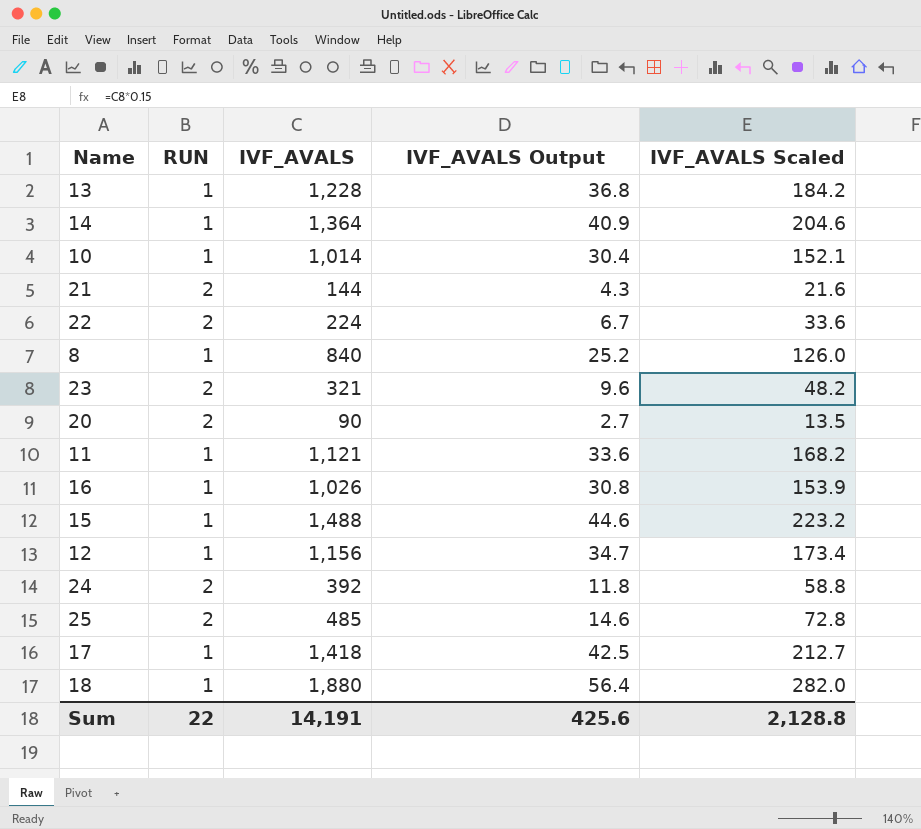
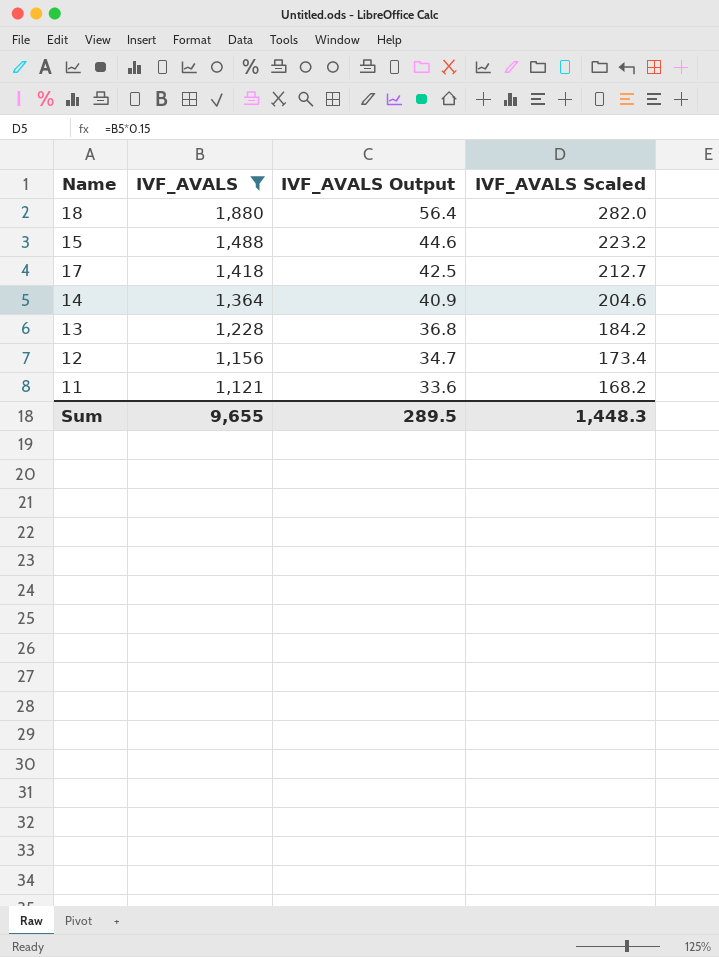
filter: none -> IVF_AVALS >= 1,121
row order: none -> IVF_AVALS descending
column RUN | position: 2 -> none
Sum | IVF_AVALS: 14,191 -> 9,655
Sum | IVF_AVALS Output: 425.6 -> 289.5
Sum | IVF_AVALS Scaled: 2,128.8 -> 1,448.3

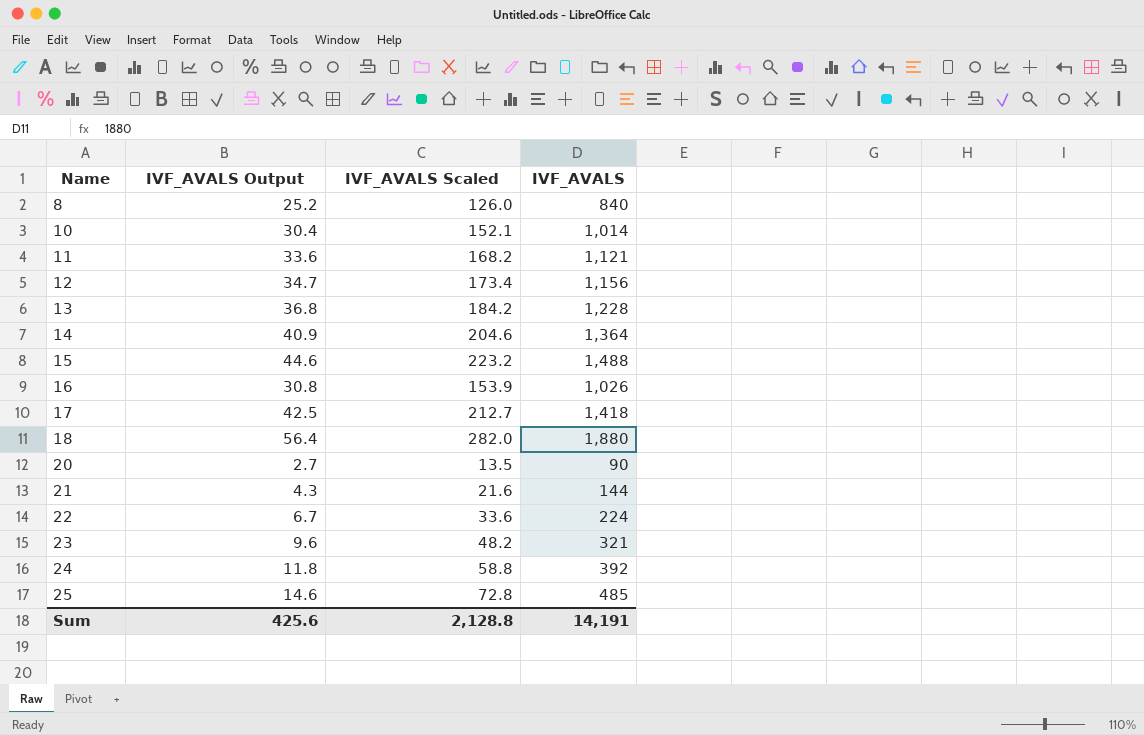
filter: IVF_AVALS >= 1,121 -> none
row order: IVF_AVALS descending -> Name ascending
column IVF_AVALS | position: 2 -> 4
Sum | IVF_AVALS Output: 289.5 -> 425.6
Sum | IVF_AVALS Scaled: 1,448.3 -> 2,128.8
Sum | IVF_AVALS: 9,655 -> 14,191

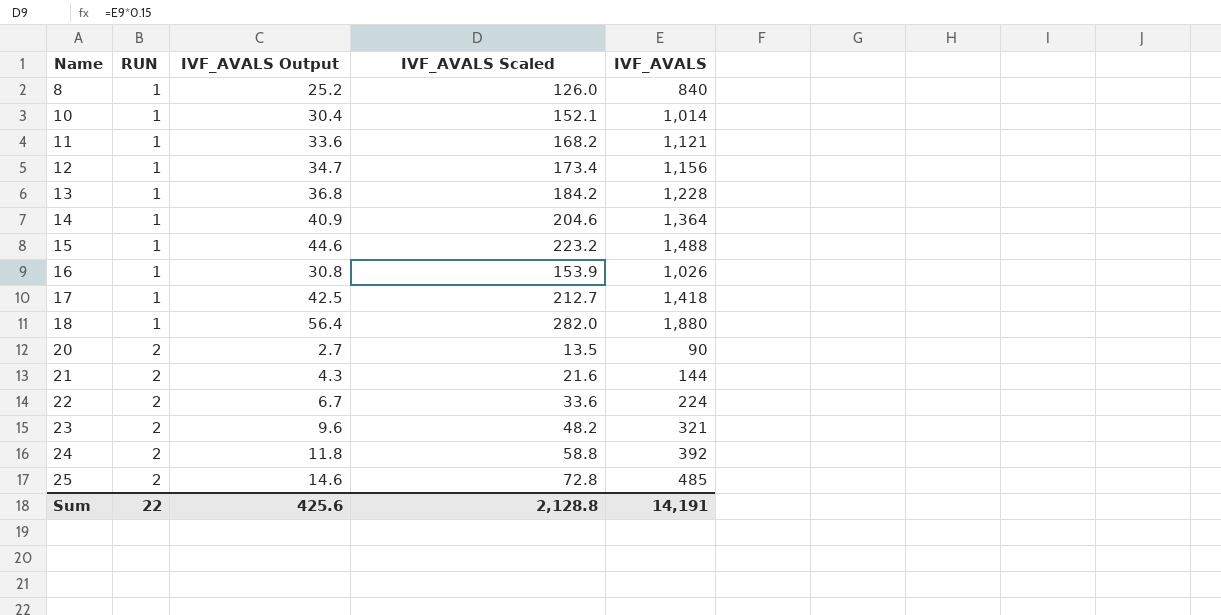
column RUN | position: none -> 2

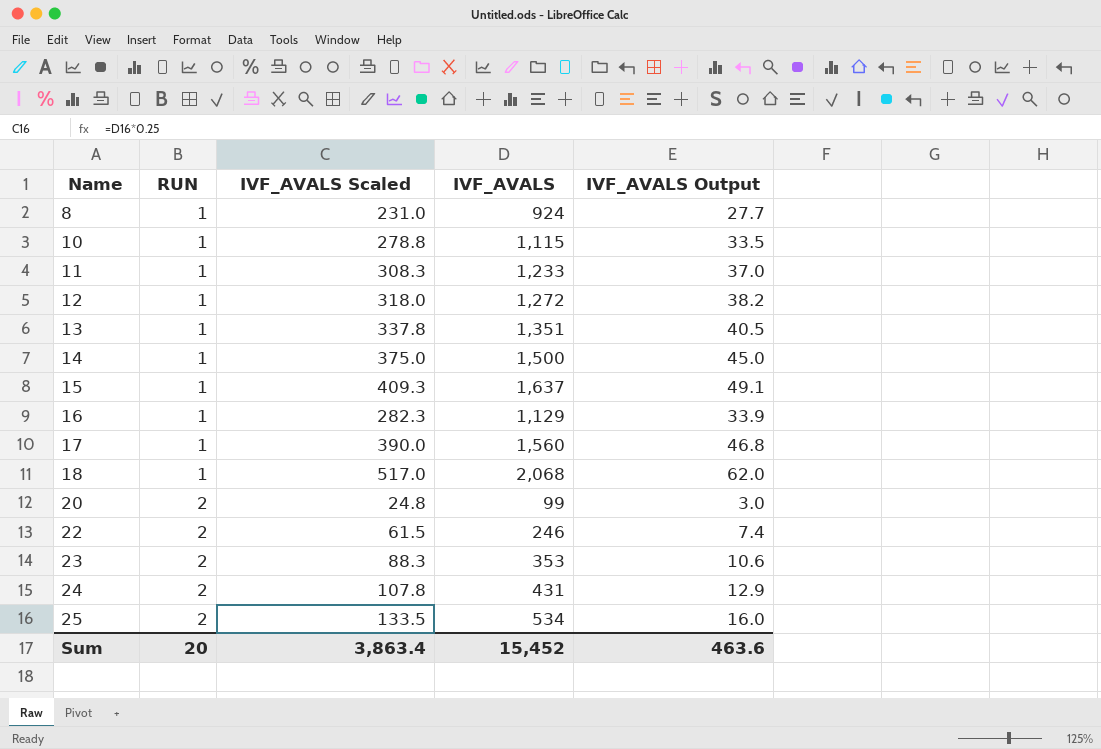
column IVF_AVALS Scaled | formula: [IVF_AVALS] * 0.15 -> [IVF_AVALS] * 0.25
column IVF_AVALS Output | position: 3 -> 5
row 21: 2 | 4.3 | 21.6 | 144 -> none
8 | IVF_AVALS: 840 -> 924
8 | IVF_AVALS Output: 25.2 -> 27.7
10 | IVF_AVALS: 1,014 -> 1,115
10 | IVF_AVALS Output: 30.4 -> 33.5
11 | IVF_AVALS: 1,121 -> 1,233
11 | IVF_AVALS Output: 33.6 -> 37.0
12 | IVF_AVALS: 1,156 -> 1,272
12 | IVF_AVALS Output: 34.7 -> 38.2
13 | IVF_AVALS: 1,228 -> 1,351
13 | IVF_AVALS Output: 36.8 -> 40.5
14 | IVF_AVALS: 1,364 -> 1,500
14 | IVF_AVALS Output: 40.9 -> 45.0
15 | IVF_AVALS: 1,488 -> 1,637
15 | IVF_AVALS Output: 44.6 -> 49.1
16 | IVF_AVALS: 1,026 -> 1,129
16 | IVF_AVALS Output: 30.8 -> 33.9
17 | IVF_AVALS: 1,418 -> 1,560
17 | IVF_AVALS Output: 42.5 -> 46.8
18 | IVF_AVALS: 1,880 -> 2,068
18 | IVF_AVALS Output: 56.4 -> 62.0
20 | IVF_AVALS: 90 -> 99
20 | IVF_AVALS Output: 2.7 -> 3.0
22 | IVF_AVALS: 224 -> 246
22 | IVF_AVALS Output: 6.7 -> 7.4
23 | IVF_AVALS: 321 -> 353
23 | IVF_AVALS Output: 9.6 -> 10.6
24 | IVF_AVALS: 392 -> 431
24 | IVF_AVALS Output: 11.8 -> 12.9
25 | IVF_AVALS: 485 -> 534
25 | IVF_AVALS Output: 14.6 -> 16.0
Sum | RUN: 22 -> 20
Sum | IVF_AVALS Scaled: 2,128.8 -> 3,863.4
Sum | IVF_AVALS: 14,191 -> 15,452
Sum | IVF_AVALS Output: 425.6 -> 463.6

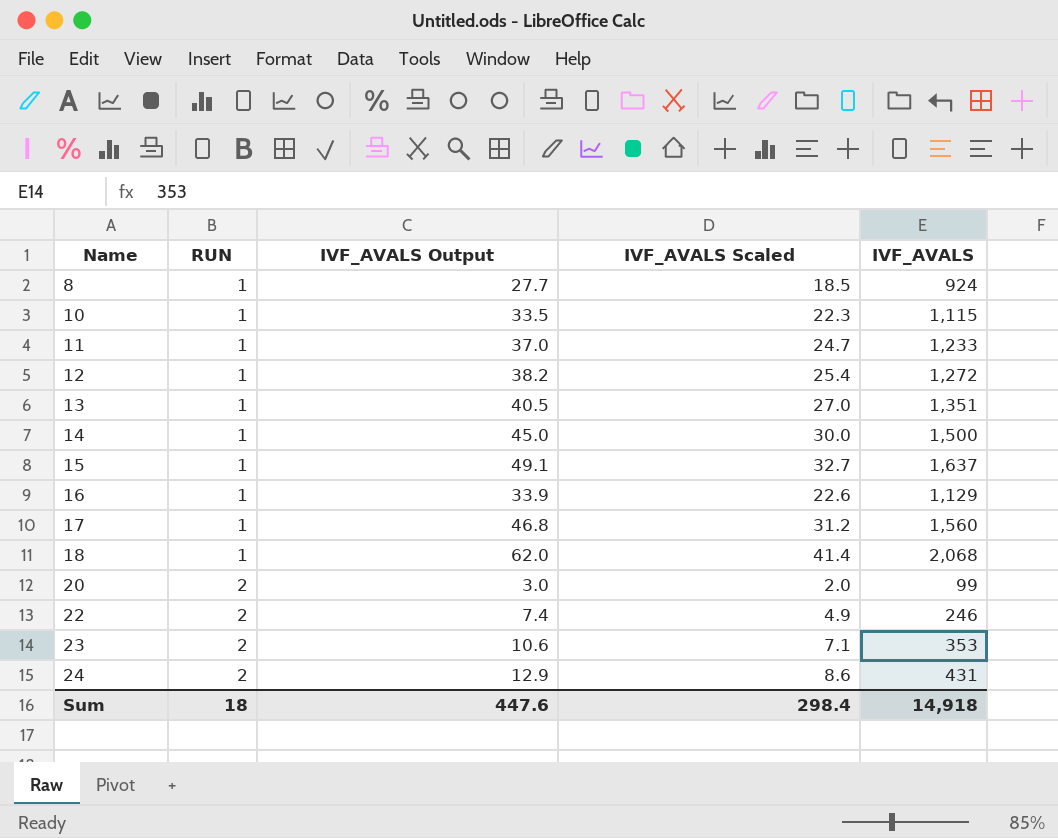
column IVF_AVALS Output | position: 5 -> 3
column IVF_AVALS Scaled | formula: [IVF_AVALS] * 0.25 -> [IVF_AVALS] * 0.02
row 25: 2 | 133.5 | 534 | 16.0 -> none
Sum | RUN: 20 -> 18
Sum | IVF_AVALS Output: 463.6 -> 447.6
Sum | IVF_AVALS Scaled: 3,863.4 -> 298.4
Sum | IVF_AVALS: 15,452 -> 14,918

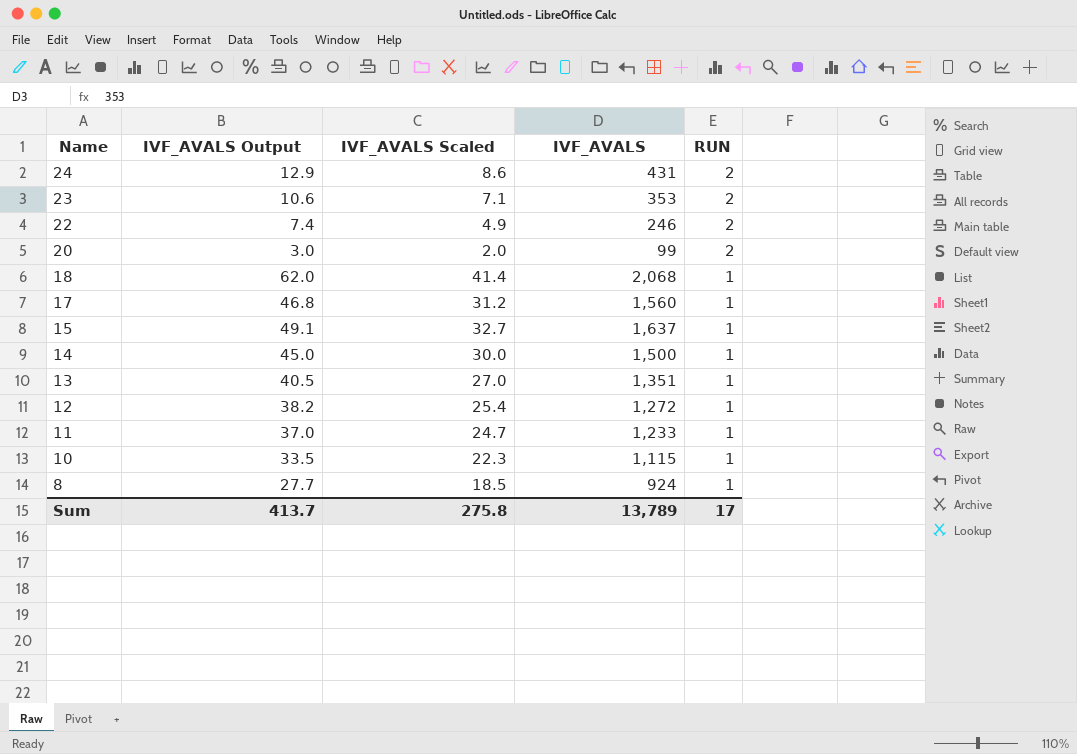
row order: Name ascending -> Name descending
column RUN | position: 2 -> 5
row 16: 1 | 33.9 | 22.6 | 1,129 -> none
Sum | IVF_AVALS Output: 447.6 -> 413.7
Sum | IVF_AVALS Scaled: 298.4 -> 275.8
Sum | IVF_AVALS: 14,918 -> 13,789
Sum | RUN: 18 -> 17

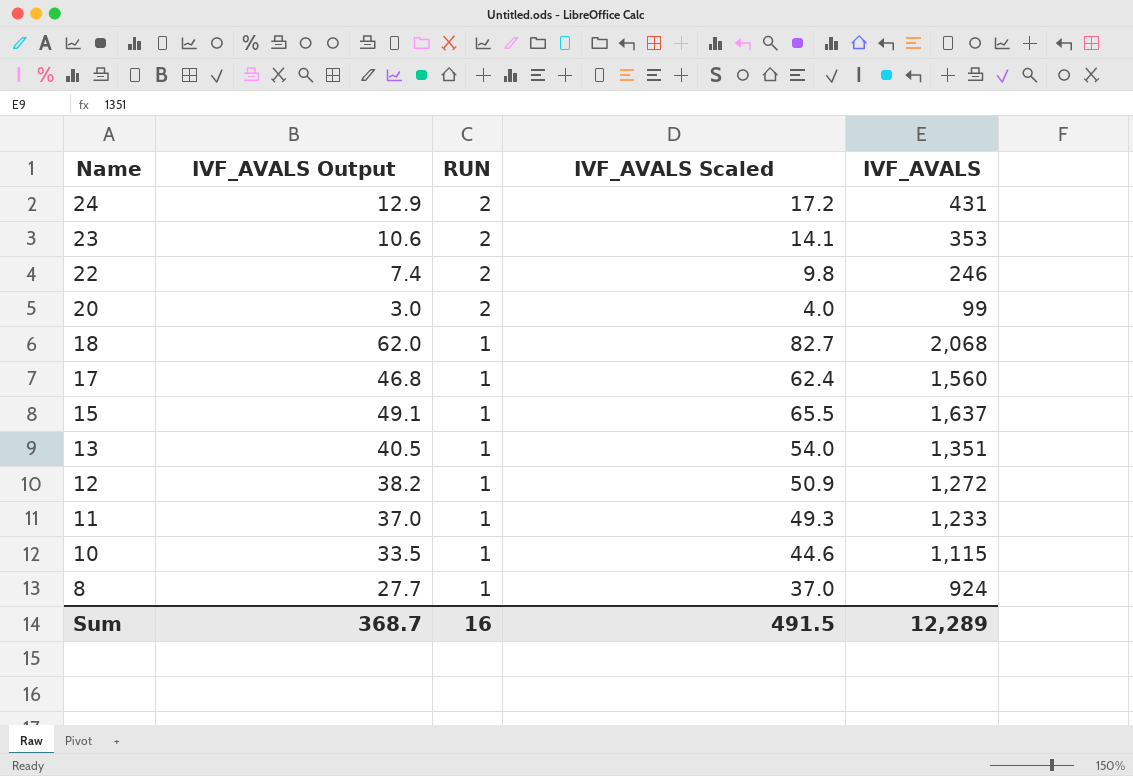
column RUN | position: 5 -> 3
column IVF_AVALS Scaled | formula: [IVF_AVALS] * 0.02 -> [IVF_AVALS] * 0.04
row 14: 45.0 | 30.0 | 1,500 | 1 -> none
Sum | IVF_AVALS Output: 413.7 -> 368.7
Sum | RUN: 17 -> 16
Sum | IVF_AVALS Scaled: 275.8 -> 491.5
Sum | IVF_AVALS: 13,789 -> 12,289

